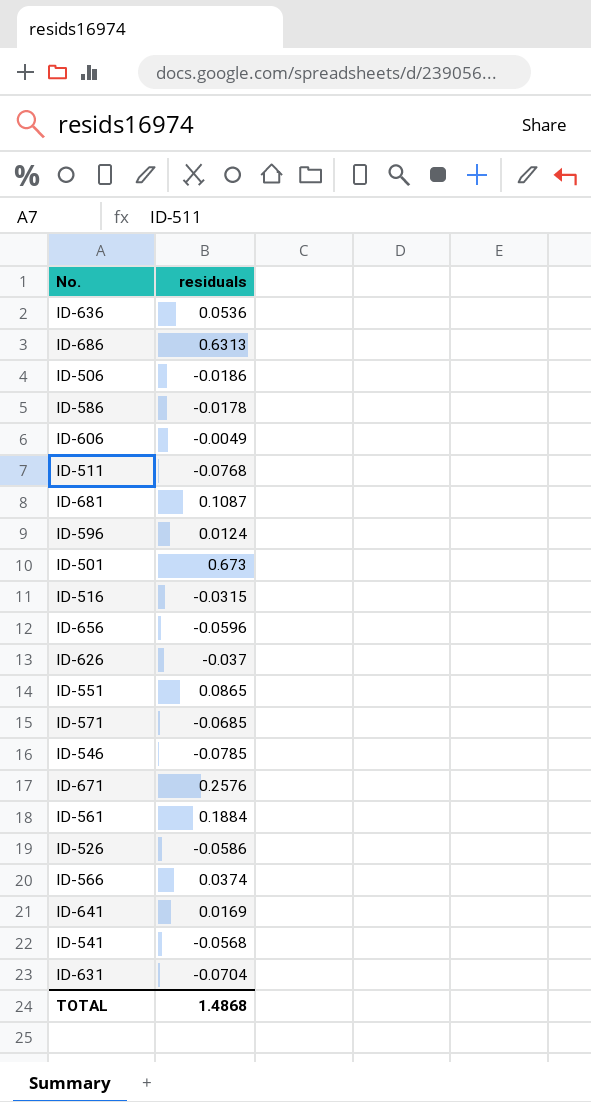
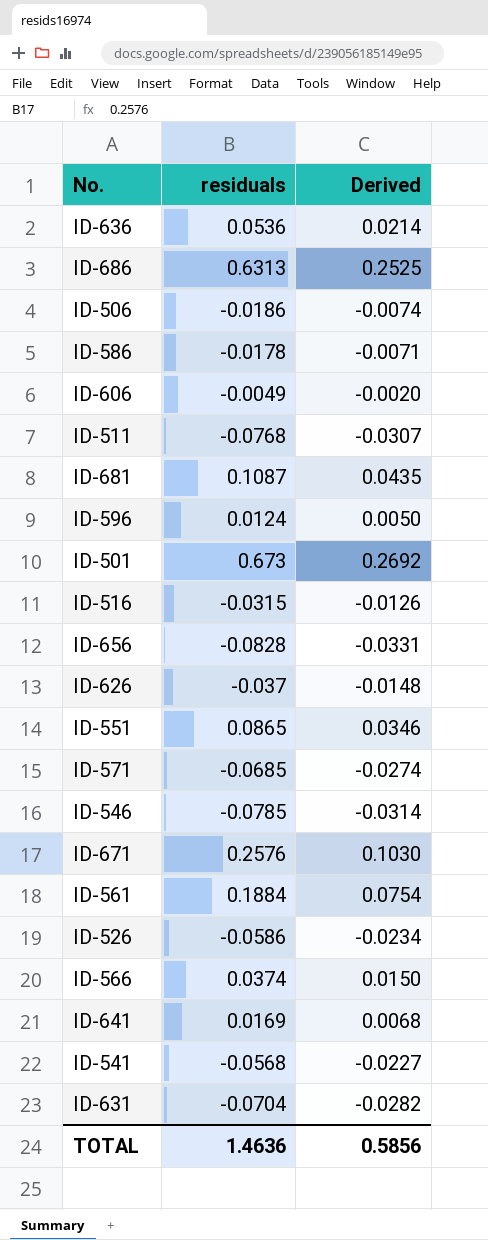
column Derived | formula: none -> [residuals] * 0.4
ID-656 | residuals: -0.0596 -> -0.0828
TOTAL | residuals: 1.4868 -> 1.4636

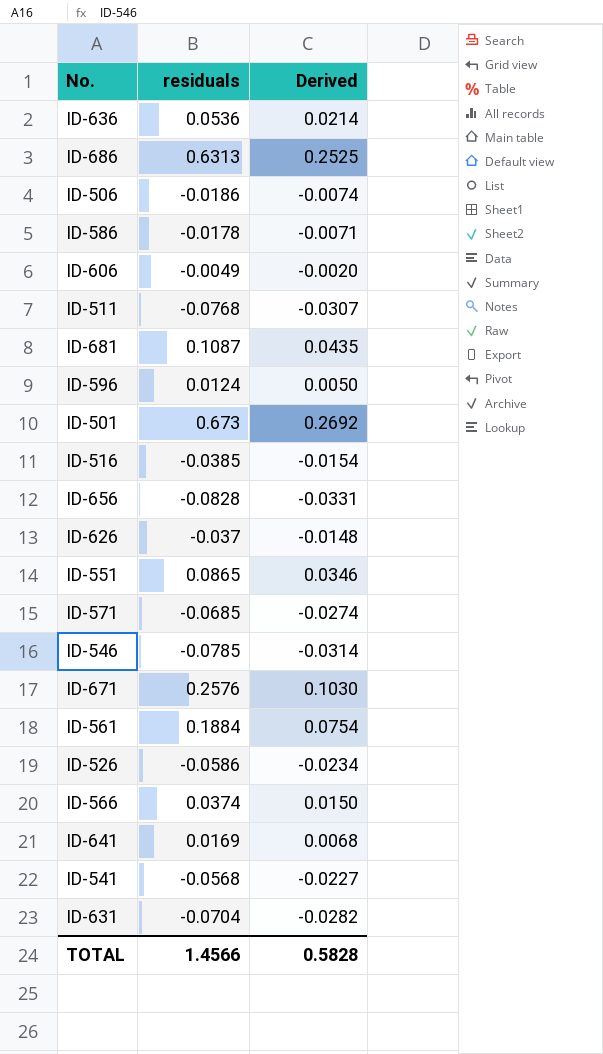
ID-516 | residuals: -0.0315 -> -0.0385
ID-516 | Derived: -0.0126 -> -0.0154
TOTAL | residuals: 1.4636 -> 1.4566
TOTAL | Derived: 0.5856 -> 0.5828

